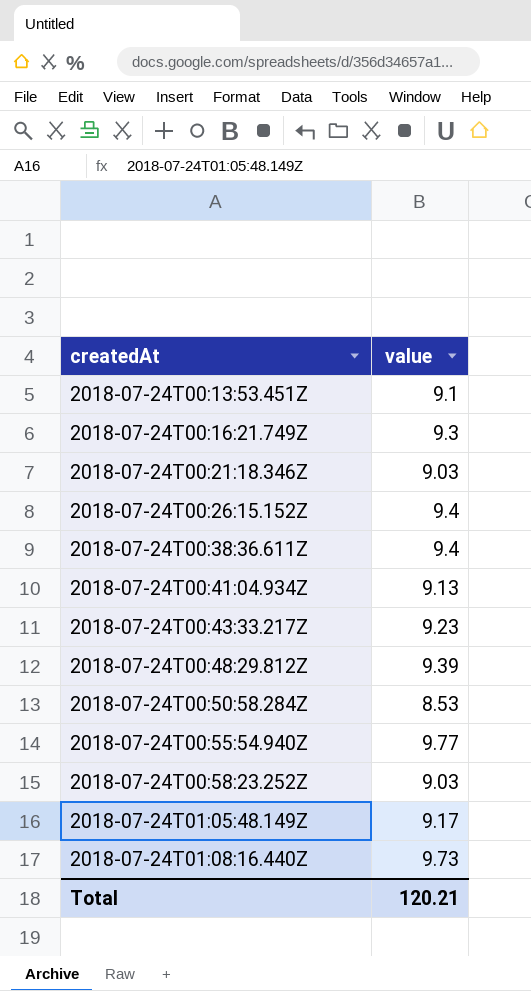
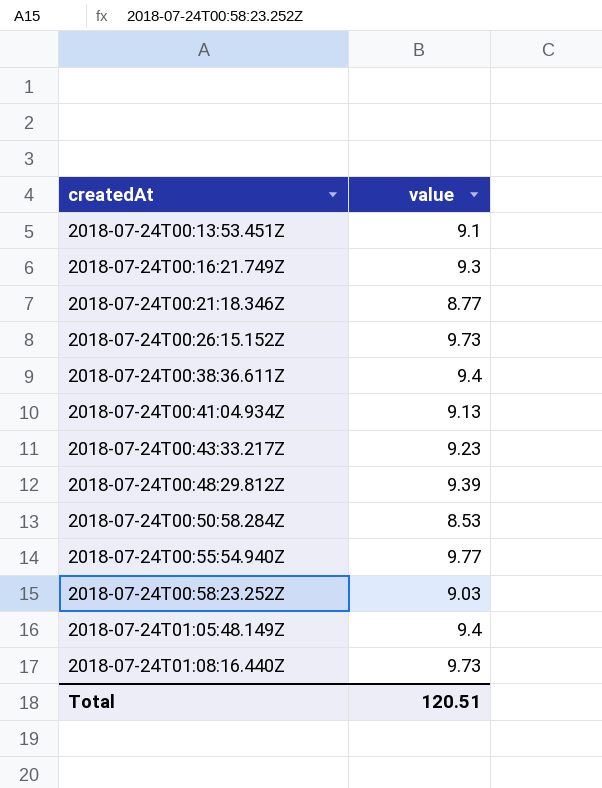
2018-07-24T00:21:18.346Z | value: 9.03 -> 8.77
2018-07-24T00:26:15.152Z | value: 9.4 -> 9.73
2018-07-24T01:05:48.149Z | value: 9.17 -> 9.4
Total | value: 120.21 -> 120.51

